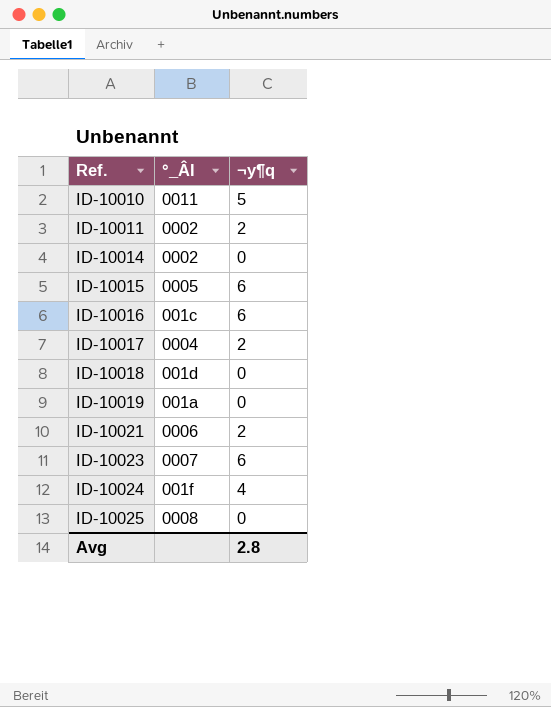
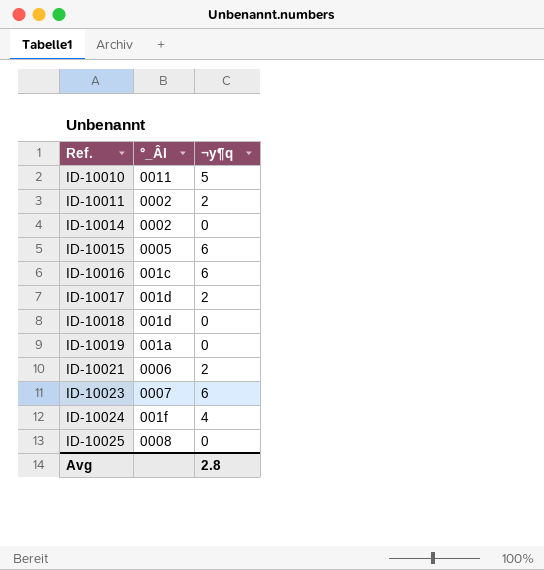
ID-10017 | °_ÂI: 0004 -> 001d

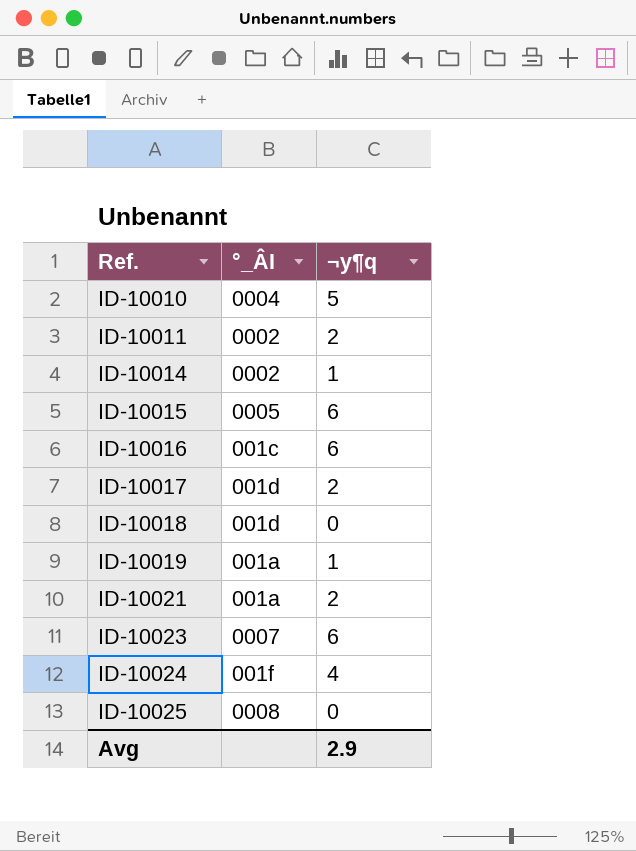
ID-10010 | °_ÂI: 0011 -> 0004
ID-10014 | ¬y¶q: 0 -> 1
ID-10019 | ¬y¶q: 0 -> 1
ID-10021 | °_ÂI: 0006 -> 001a
Avg | ¬y¶q: 2.8 -> 2.9

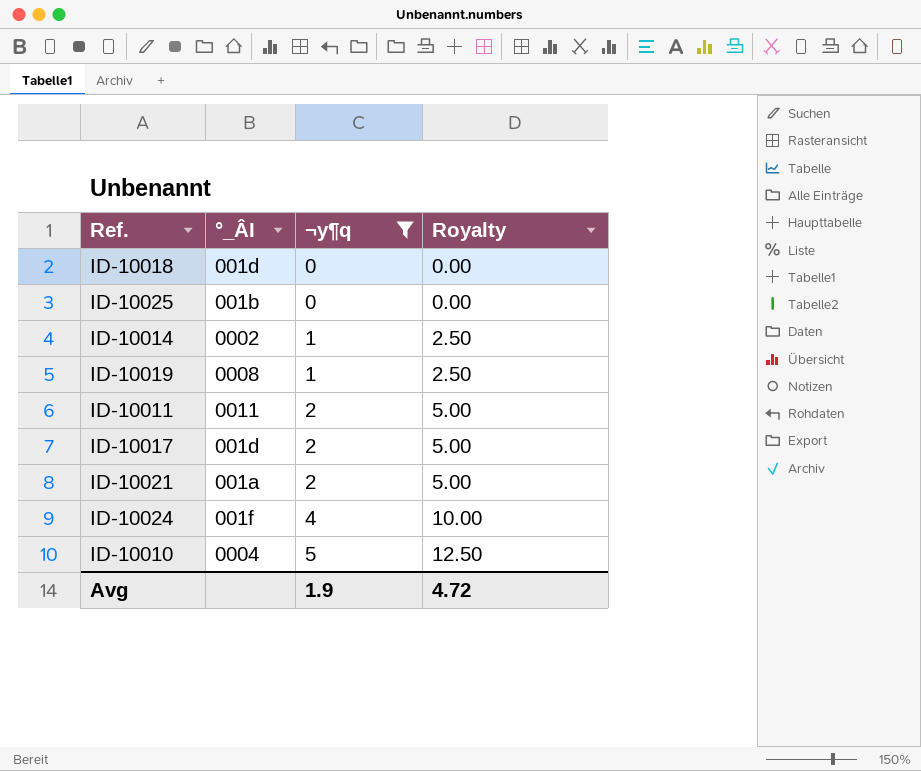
filter: none -> ¬y¶q != 6
row order: Ref. ascending -> ¬y¶q ascending
column Royalty | formula: none -> [¬y¶q] * 2.5
ID-10025 | °_ÂI: 0008 -> 001b
ID-10019 | °_ÂI: 001a -> 0008
ID-10011 | °_ÂI: 0002 -> 0011
Avg | ¬y¶q: 2.9 -> 1.9

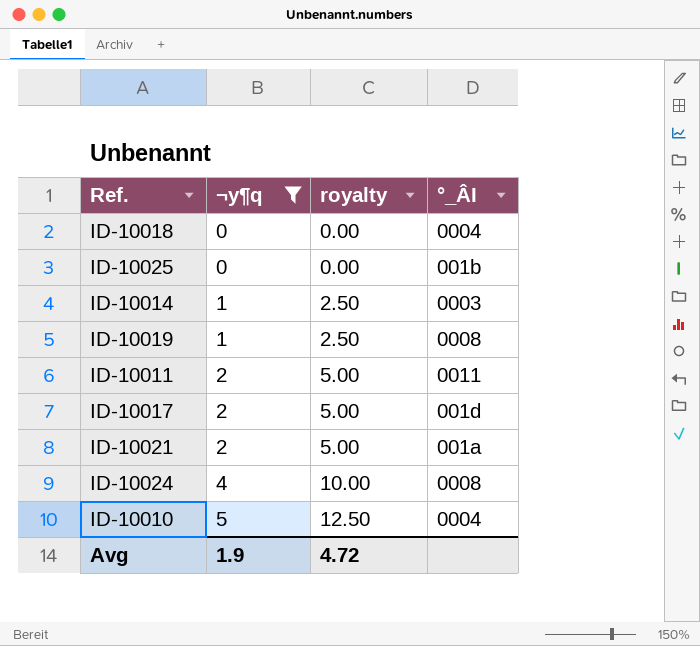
column name: Royalty -> royalty
column °_ÂI | position: 2 -> 4
ID-10018 | °_ÂI: 001d -> 0004
ID-10014 | °_ÂI: 0002 -> 0003
ID-10024 | °_ÂI: 001f -> 0008

